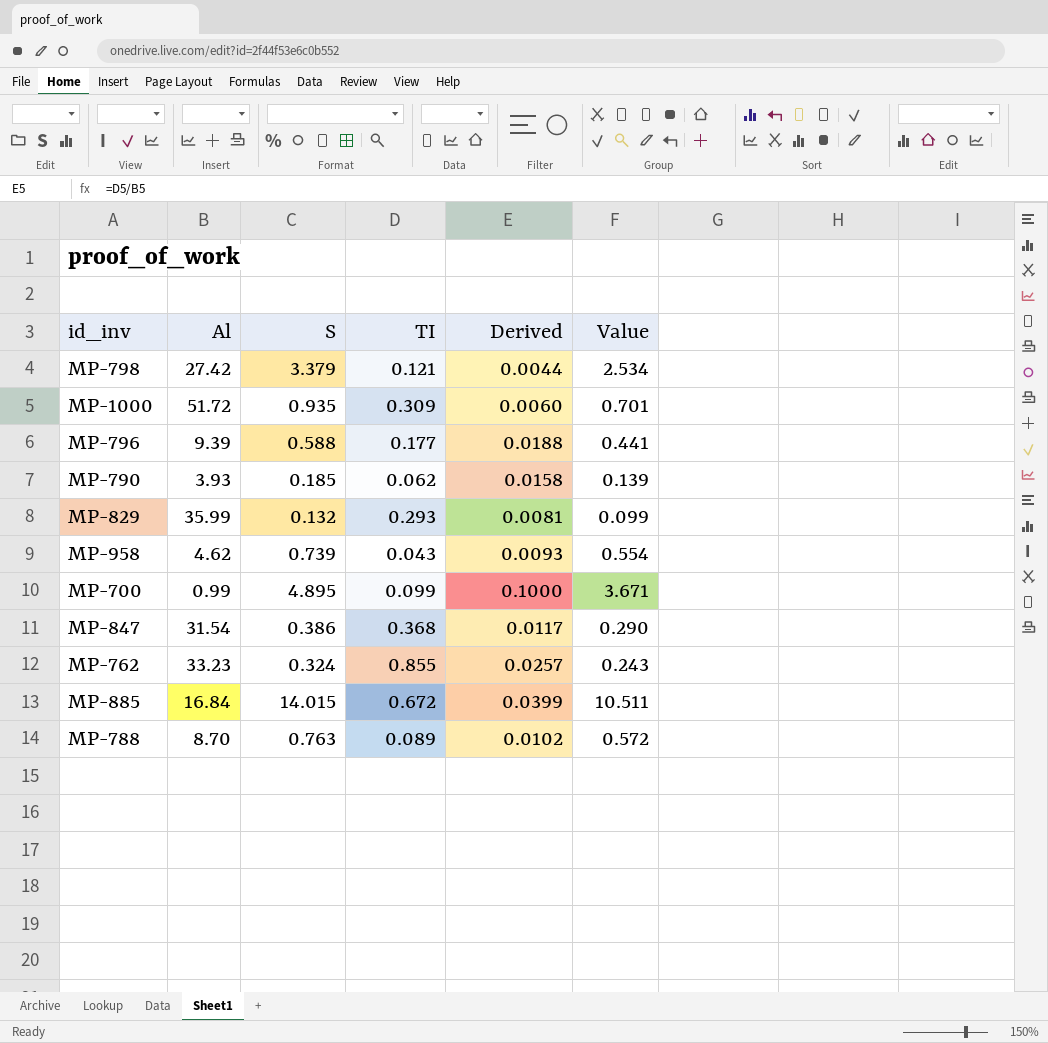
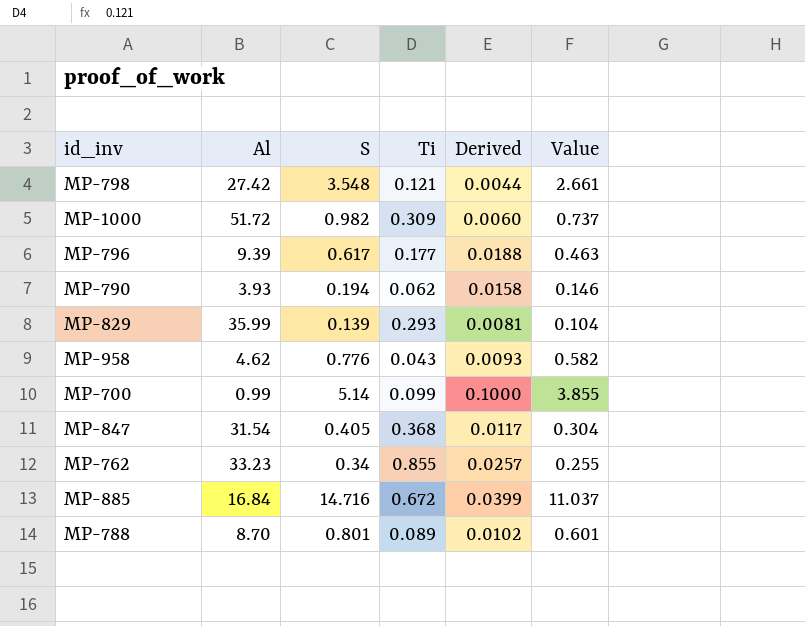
column name: TI -> Ti
MP-798 | S: 3.379 -> 3.548
MP-798 | Value: 2.534 -> 2.661
MP-1000 | S: 0.935 -> 0.982
MP-1000 | Value: 0.701 -> 0.737
MP-796 | S: 0.588 -> 0.617
MP-796 | Value: 0.441 -> 0.463
MP-790 | S: 0.185 -> 0.194
MP-790 | Value: 0.139 -> 0.146
MP-829 | S: 0.132 -> 0.139
MP-829 | Value: 0.099 -> 0.104
MP-958 | S: 0.739 -> 0.776
MP-958 | Value: 0.554 -> 0.582
MP-700 | S: 4.895 -> 5.14
MP-700 | Value: 3.671 -> 3.855
MP-847 | S: 0.386 -> 0.405
MP-847 | Value: 0.290 -> 0.304
MP-762 | S: 0.324 -> 0.34
MP-762 | Value: 0.243 -> 0.255
MP-885 | S: 14.015 -> 14.716
MP-885 | Value: 10.511 -> 11.037
MP-788 | S: 0.763 -> 0.801
MP-788 | Value: 0.572 -> 0.601

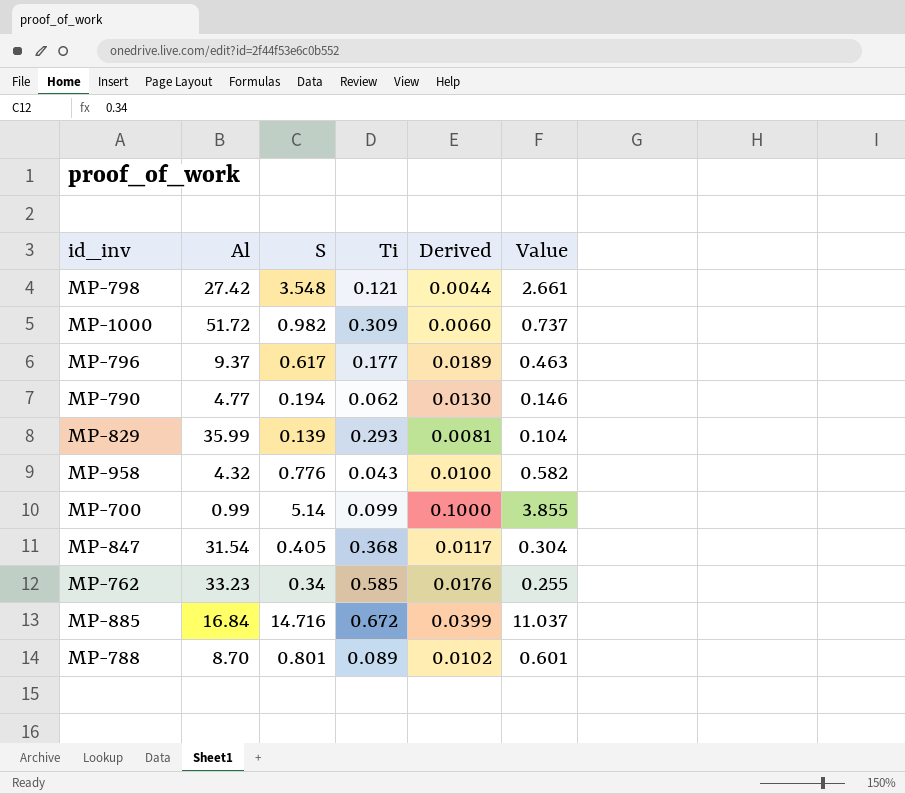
MP-796 | Al: 9.39 -> 9.37
MP-796 | Derived: 0.0188 -> 0.0189
MP-790 | Al: 3.93 -> 4.77
MP-790 | Derived: 0.0158 -> 0.0130
MP-958 | Al: 4.62 -> 4.32
MP-958 | Derived: 0.0093 -> 0.0100
MP-762 | Ti: 0.855 -> 0.585
MP-762 | Derived: 0.0257 -> 0.0176

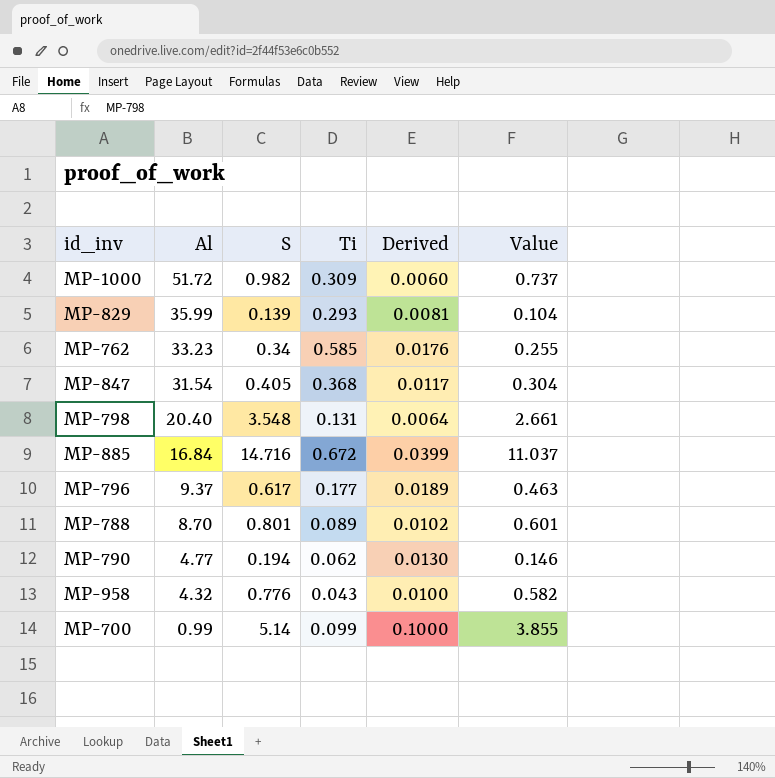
row order: none -> Al descending
MP-798 | Al: 27.42 -> 20.40
MP-798 | Ti: 0.121 -> 0.131
MP-798 | Derived: 0.0044 -> 0.0064

